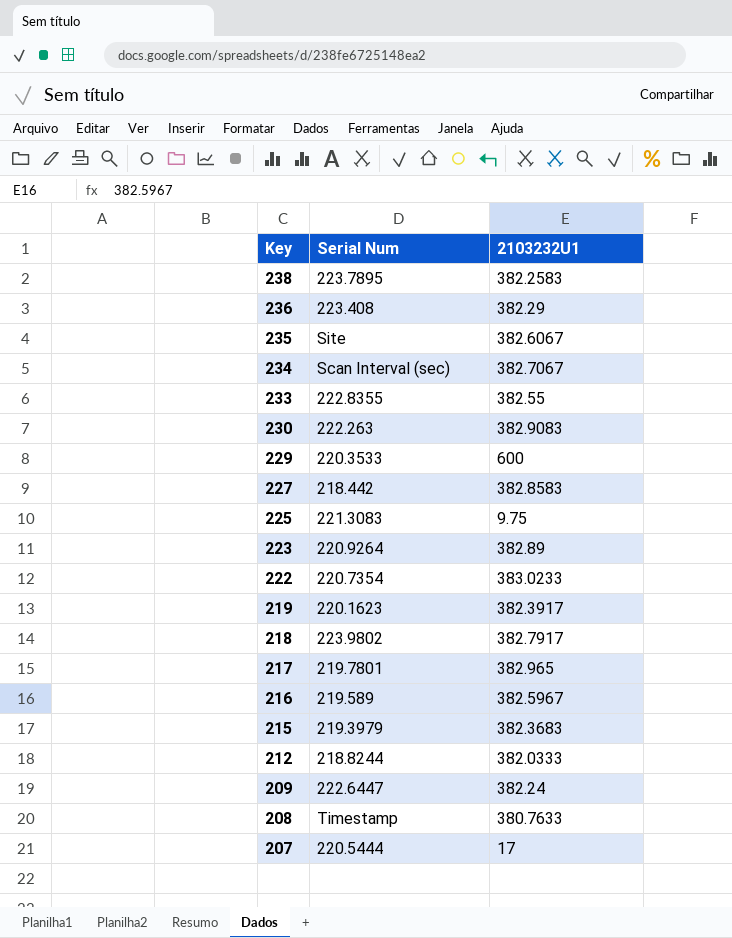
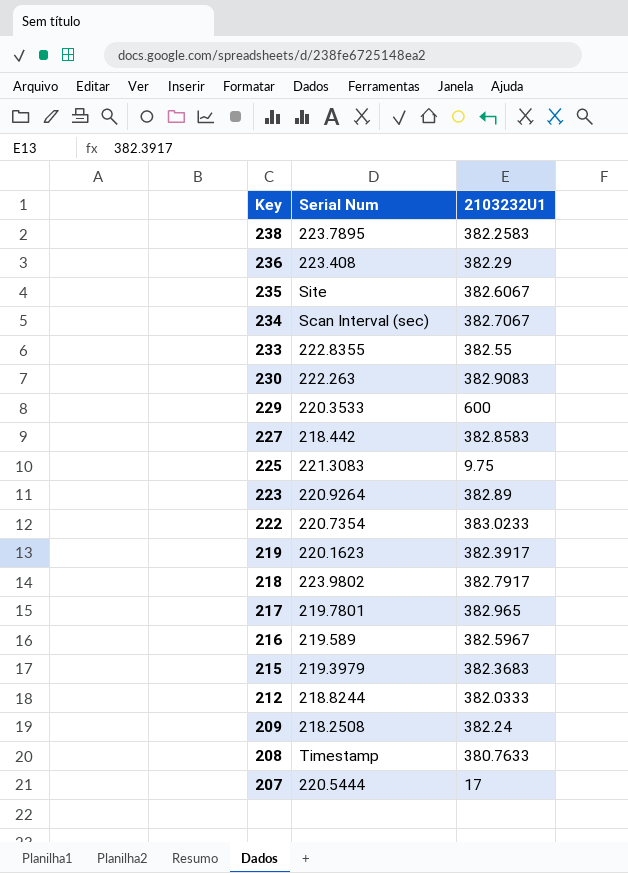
209 | Serial Num: 222.6447 -> 218.2508

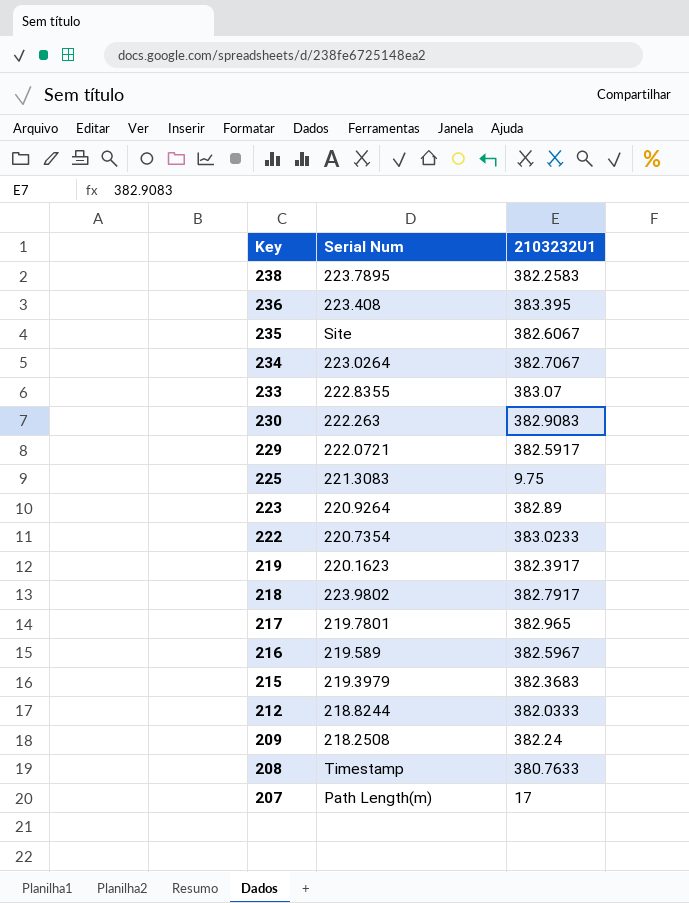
row 227: 218.442 | 382.8583 -> none
236 | 2103232U1: 382.29 -> 383.395
234 | Serial Num: Scan Interval (sec) -> 223.0264
233 | 2103232U1: 382.55 -> 383.07
229 | Serial Num: 220.3533 -> 222.0721
229 | 2103232U1: 600 -> 382.5917
207 | Serial Num: 220.5444 -> Path Length(m)

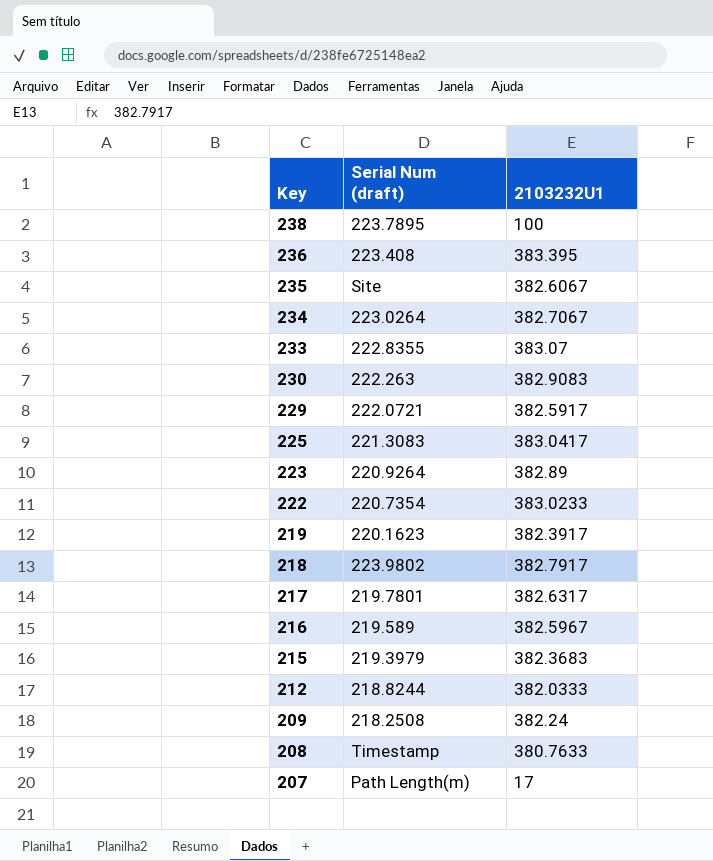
column name: Serial Num -> Serial Num (draft)
238 | 2103232U1: 382.2583 -> 100
225 | 2103232U1: 9.75 -> 383.0417
217 | 2103232U1: 382.965 -> 382.6317

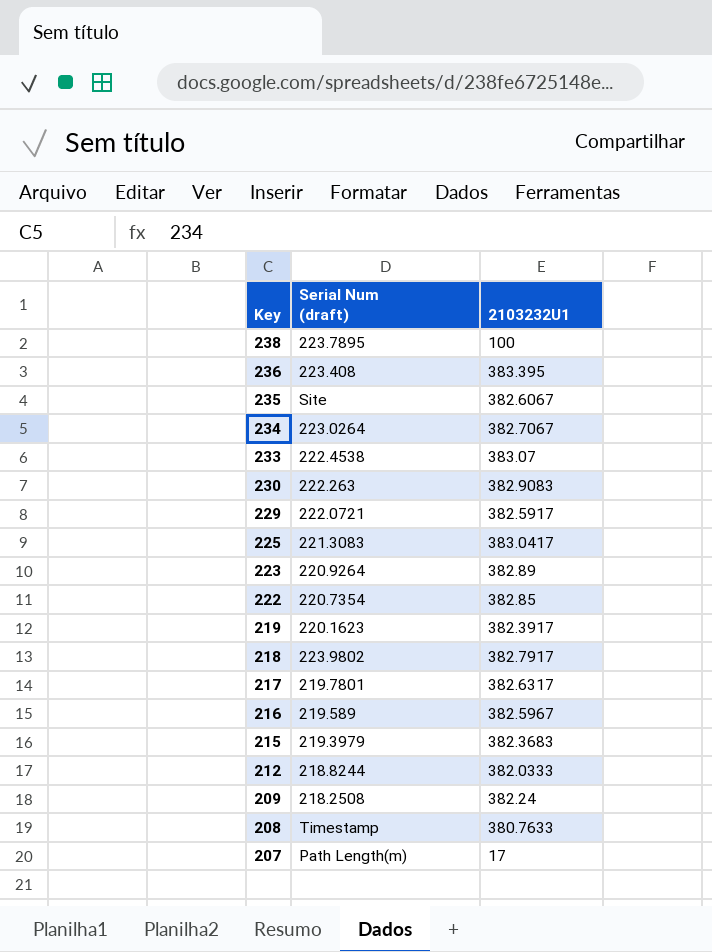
233 | Serial Num (draft): 222.8355 -> 222.4538
222 | 2103232U1: 383.0233 -> 382.85

